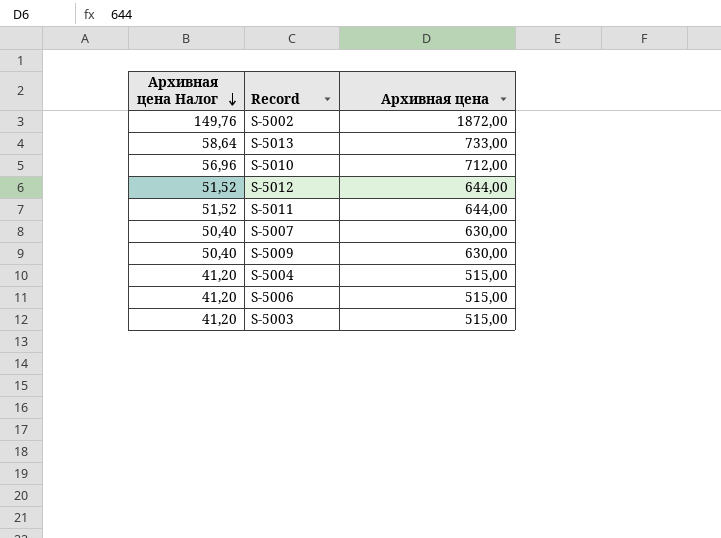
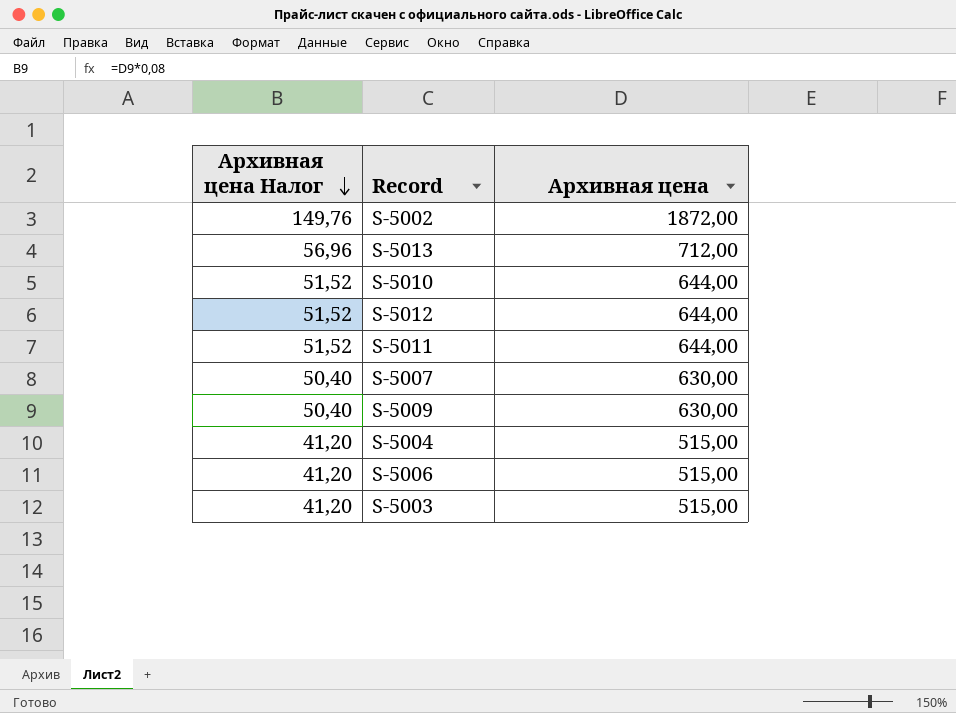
S-5013 | Архивная цена Налог: 58,64 -> 56,96
S-5013 | Архивная цена: 733,00 -> 712,00
S-5010 | Архивная цена Налог: 56,96 -> 51,52
S-5010 | Архивная цена: 712,00 -> 644,00

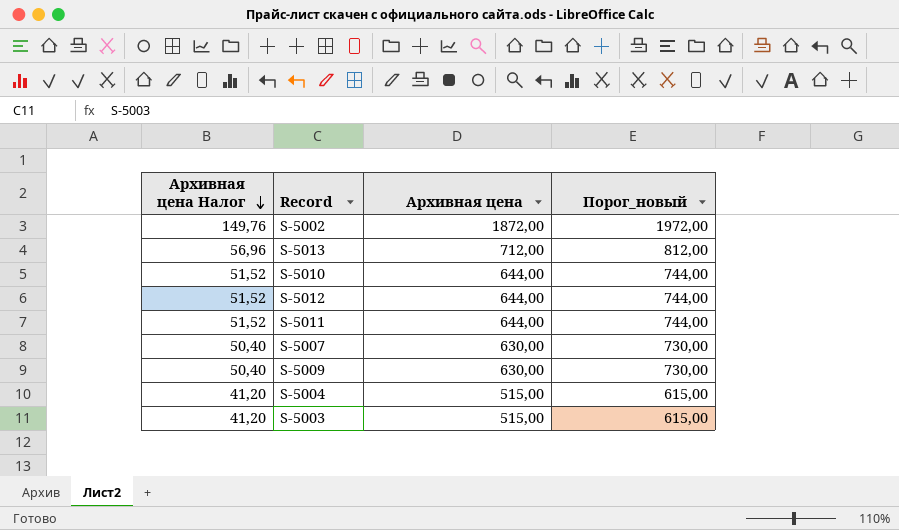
column Порог_новый | formula: none -> [Архивная цена] + 100
row S-5006: 41,20 | 515,00 -> none

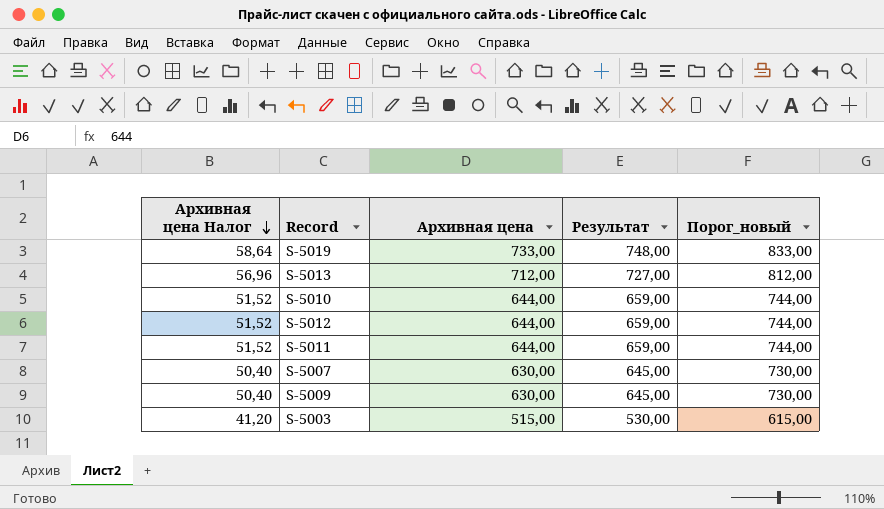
column Результат | formula: none -> [Архивная цена] + 15
row S-5002: 149,76 | 1872,00 | 1972,00 -> none
row S-5004: 41,20 | 515,00 | 615,00 -> none
row S-5019: none -> 58,64 | 733,00 | 748,00 | 833,00

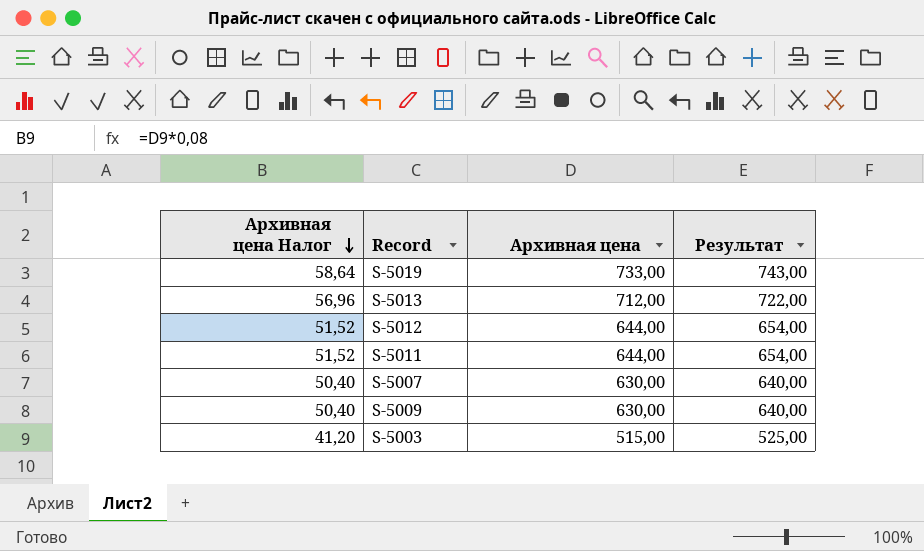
column Порог_новый | formula: [Архивная цена] + 100 -> none
column Результат | formula: [Архивная цена] + 15 -> [Архивная цена] + 10
row S-5010: 51,52 | 644,00 | 659,00 | 744,00 -> none

